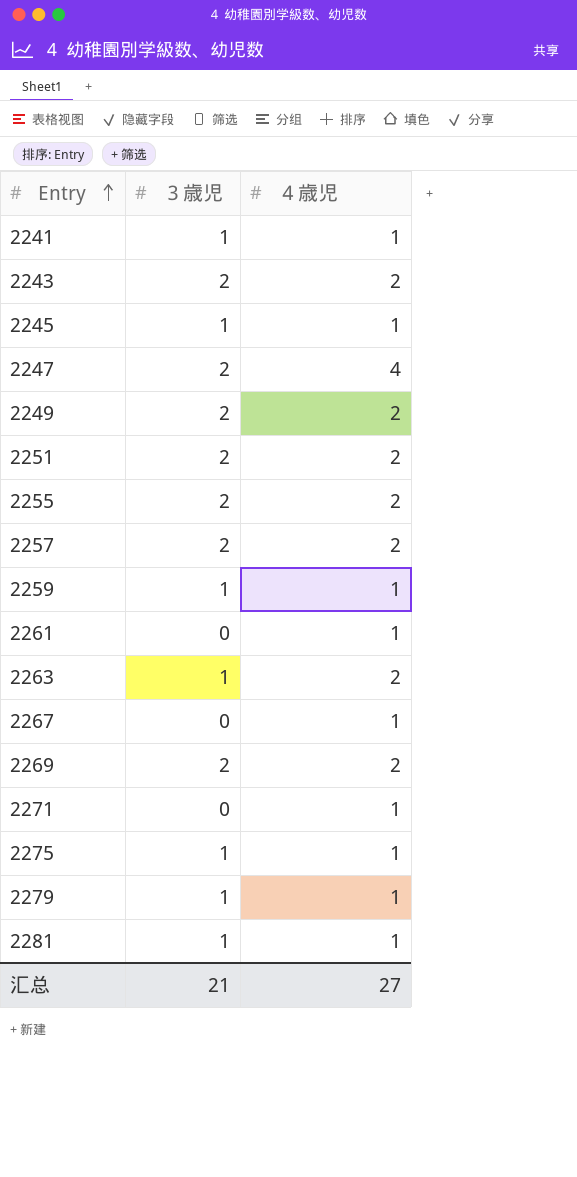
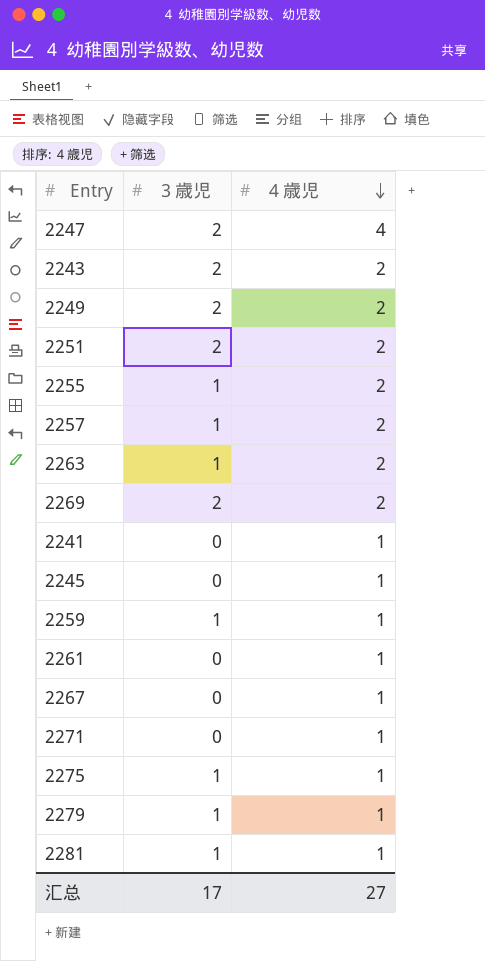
row order: Entry ascending -> ４歳児 descending
2255 | ３歳児: 2 -> 1
2257 | ３歳児: 2 -> 1
2241 | ３歳児: 1 -> 0
2245 | ３歳児: 1 -> 0
汇总 | ３歳児: 21 -> 17

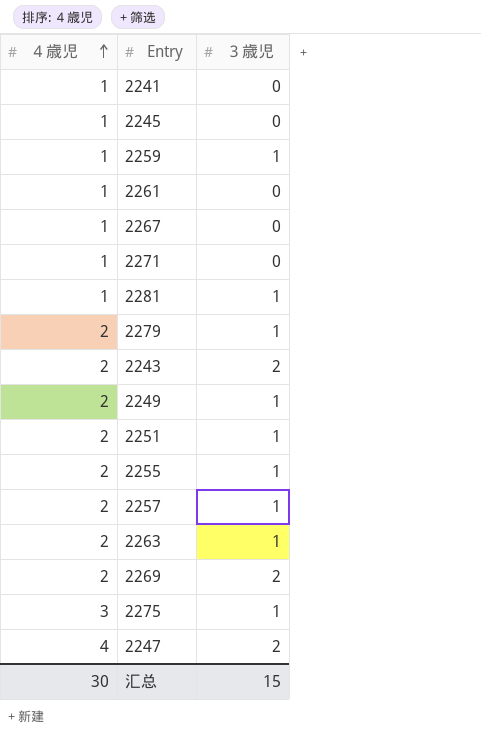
row order: ４歳児 descending -> ４歳児 ascending
column ４歳児 | position: 3 -> 1
2279 | ４歳児: 1 -> 2
2249 | ３歳児: 2 -> 1
2251 | ３歳児: 2 -> 1
2275 | ４歳児: 1 -> 3
汇总 | ４歳児: 27 -> 30
汇总 | ３歳児: 17 -> 15

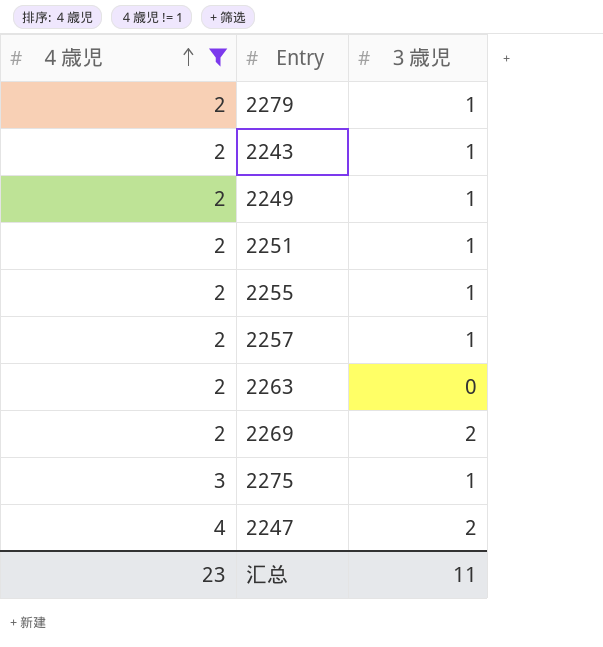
filter: none -> ４歳児 != 1
2243 | ３歳児: 2 -> 1
2263 | ３歳児: 1 -> 0
汇总 | ４歳児: 30 -> 23
汇总 | ３歳児: 15 -> 11

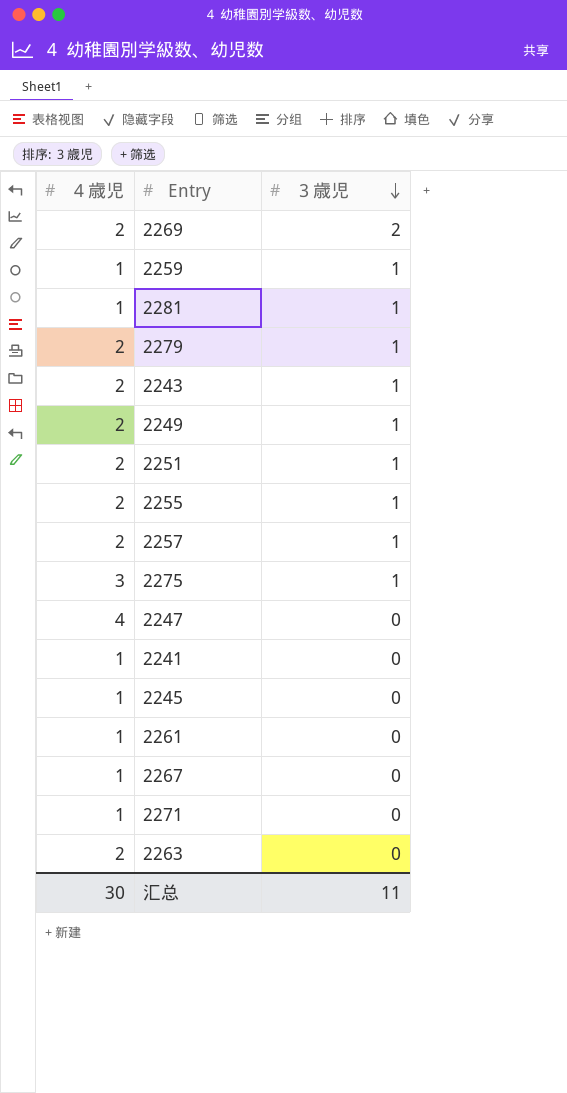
filter: ４歳児 != 1 -> none
row order: ４歳児 ascending -> ３歳児 descending
2247 | ３歳児: 2 -> 0
汇总 | ４歳児: 23 -> 30

